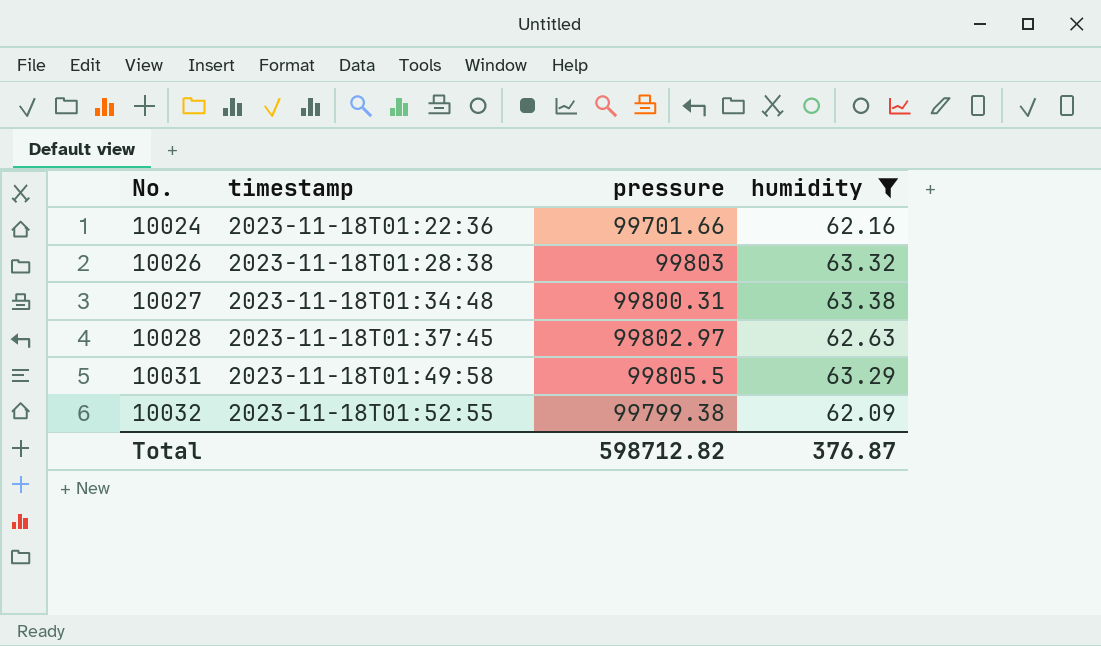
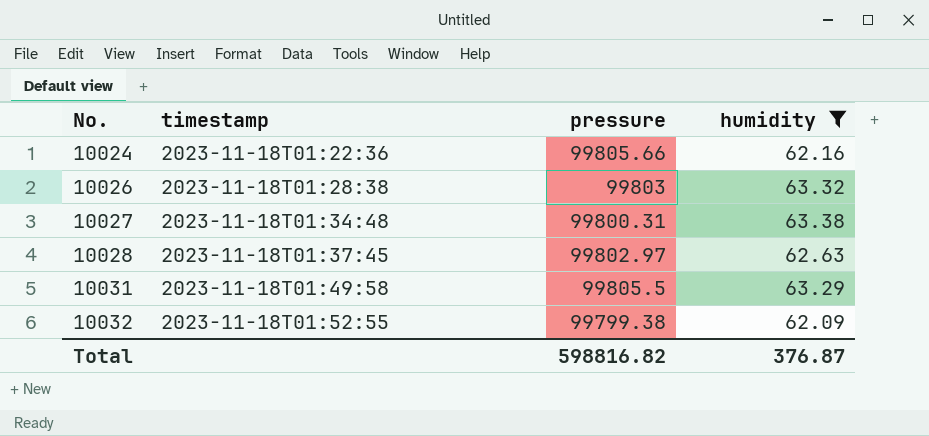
10024 | pressure: 99701.66 -> 99805.66
Total | pressure: 598712.82 -> 598816.82

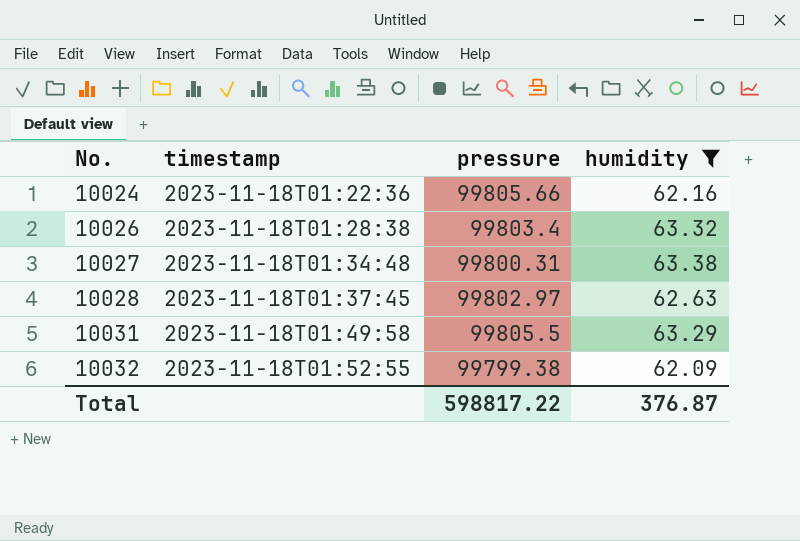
10026 | pressure: 99803 -> 99803.4
Total | pressure: 598816.82 -> 598817.22

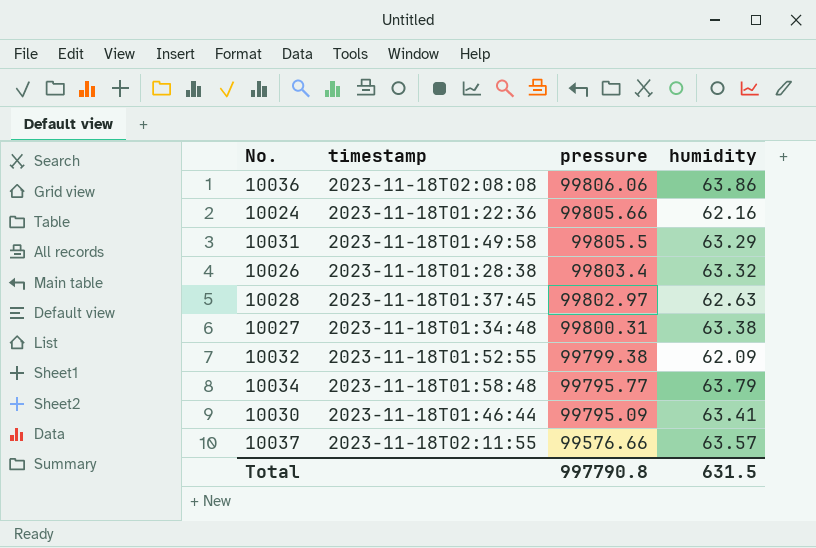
filter: humidity <= 63.38 -> none
row order: No. ascending -> pressure descending
Total | pressure: 598817.22 -> 997790.8
Total | humidity: 376.87 -> 631.5

